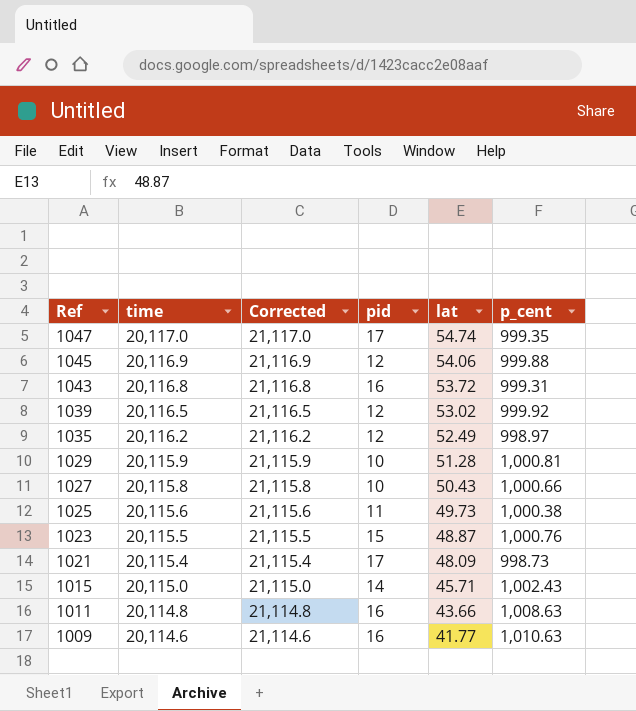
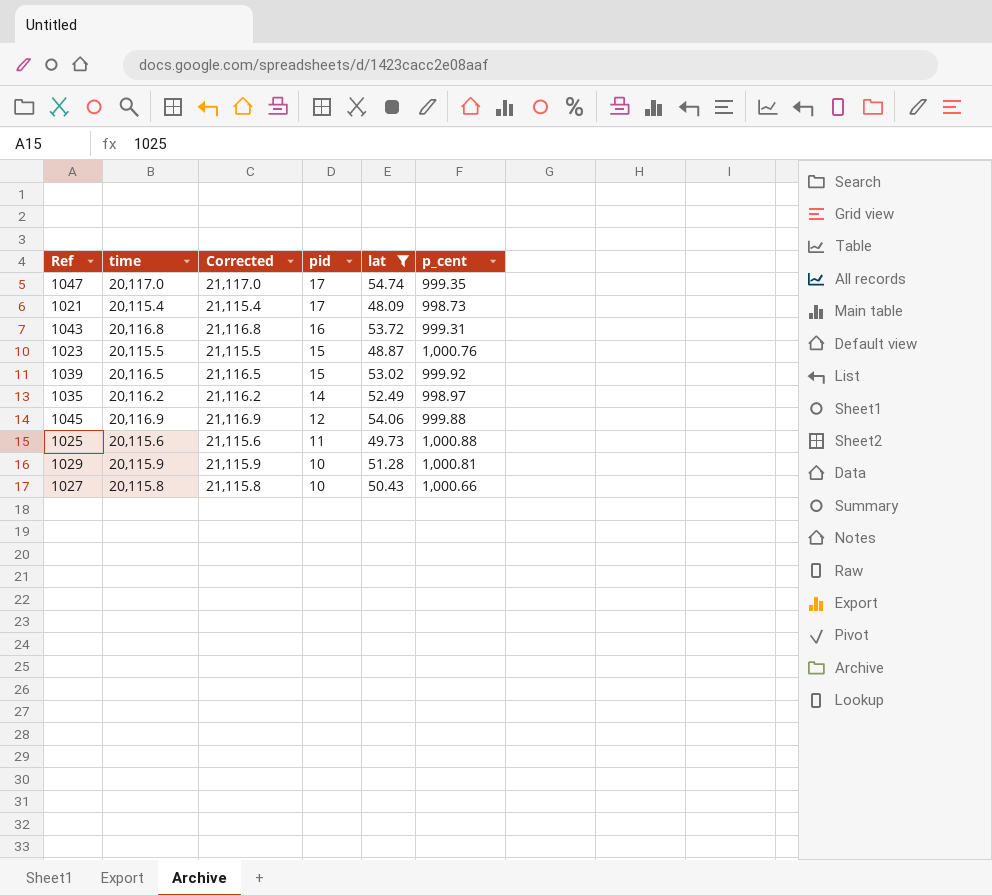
filter: none -> lat >= 48.09
row order: Ref descending -> pid descending
1039 | pid: 12 -> 15
1035 | pid: 12 -> 14
1025 | p_cent: 1,000.38 -> 1,000.88

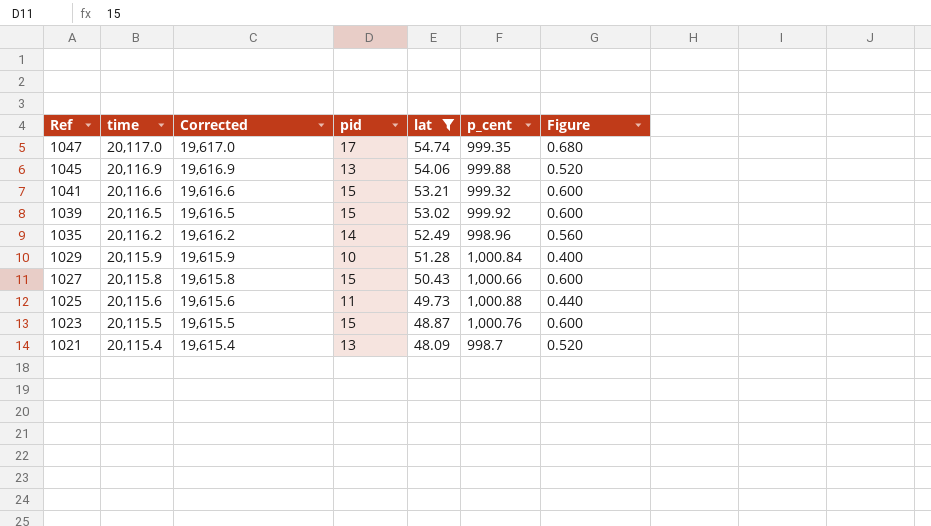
row order: pid descending -> Ref descending
column Corrected | formula: [time] + 1000 -> [time] - 500
column Figure | formula: none -> [pid] * 0.04
row 1043: 20,116.8 | 21,116.8 | 16 | 53.72 | 999.31 -> none
1045 | pid: 12 -> 13
row 1041: none -> 20,116.6 | 19,616.6 | 15 | 53.21 | 999.32 | 0.600
1035 | p_cent: 998.97 -> 998.96
1029 | p_cent: 1,000.81 -> 1,000.84
1027 | pid: 10 -> 15
1021 | pid: 17 -> 13
1021 | p_cent: 998.73 -> 998.7

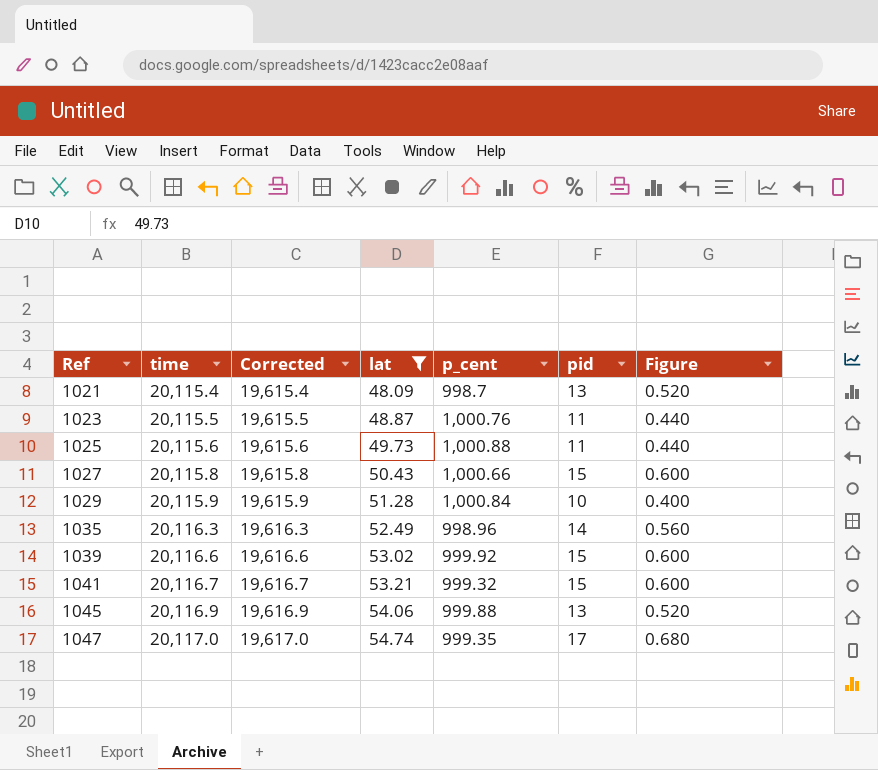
row order: Ref descending -> Ref ascending
column pid | position: 4 -> 6
1023 | pid: 15 -> 11
1023 | Figure: 0.600 -> 0.440
1035 | time: 20,116.2 -> 20,116.3
1035 | Corrected: 19,616.2 -> 19,616.3
1039 | time: 20,116.5 -> 20,116.6
1039 | Corrected: 19,616.5 -> 19,616.6
1041 | time: 20,116.6 -> 20,116.7
1041 | Corrected: 19,616.6 -> 19,616.7

